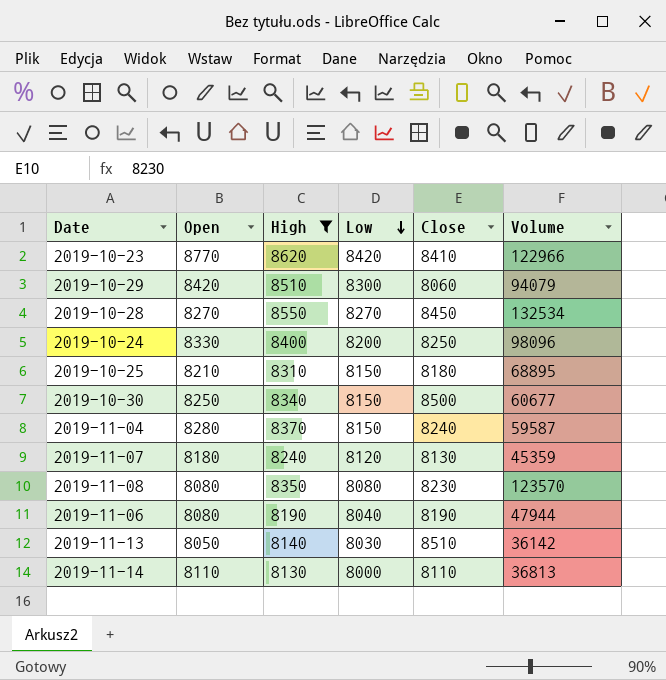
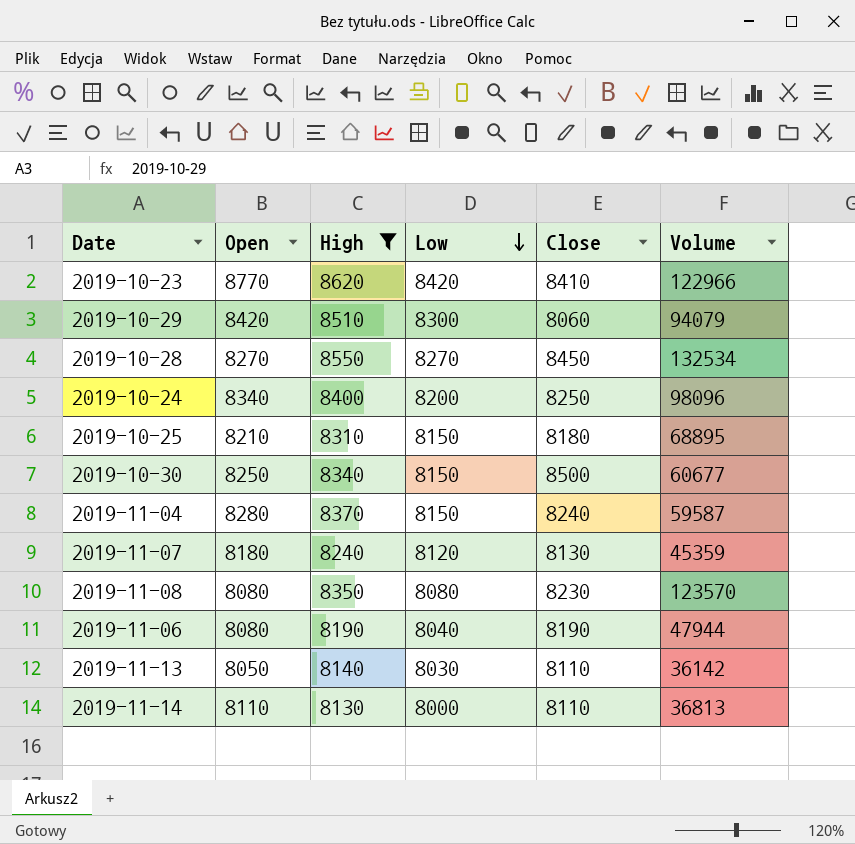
2019-10-24 | Open: 8330 -> 8340
2019-11-13 | Close: 8510 -> 8110

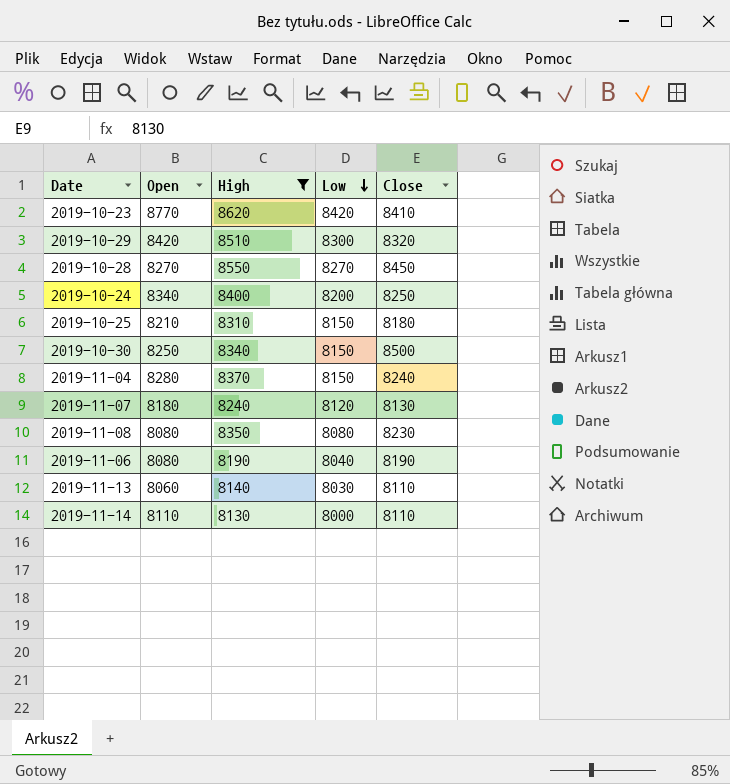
column Volume | position: 6 -> none
2019-10-29 | Close: 8060 -> 8320
2019-11-13 | Open: 8050 -> 8060

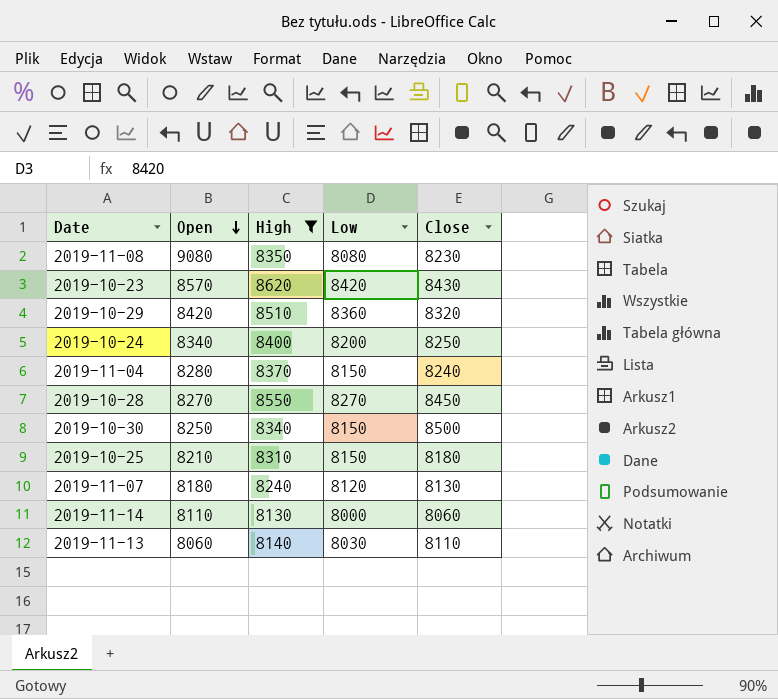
row order: Low descending -> Open descending
row 2019-11-06: 8080 | 8190 | 8040 | 8190 -> none
2019-11-08 | Open: 8080 -> 9080
2019-10-23 | Open: 8770 -> 8570
2019-10-23 | Close: 8410 -> 8430
2019-10-29 | Low: 8300 -> 8360
2019-11-14 | Close: 8110 -> 8060

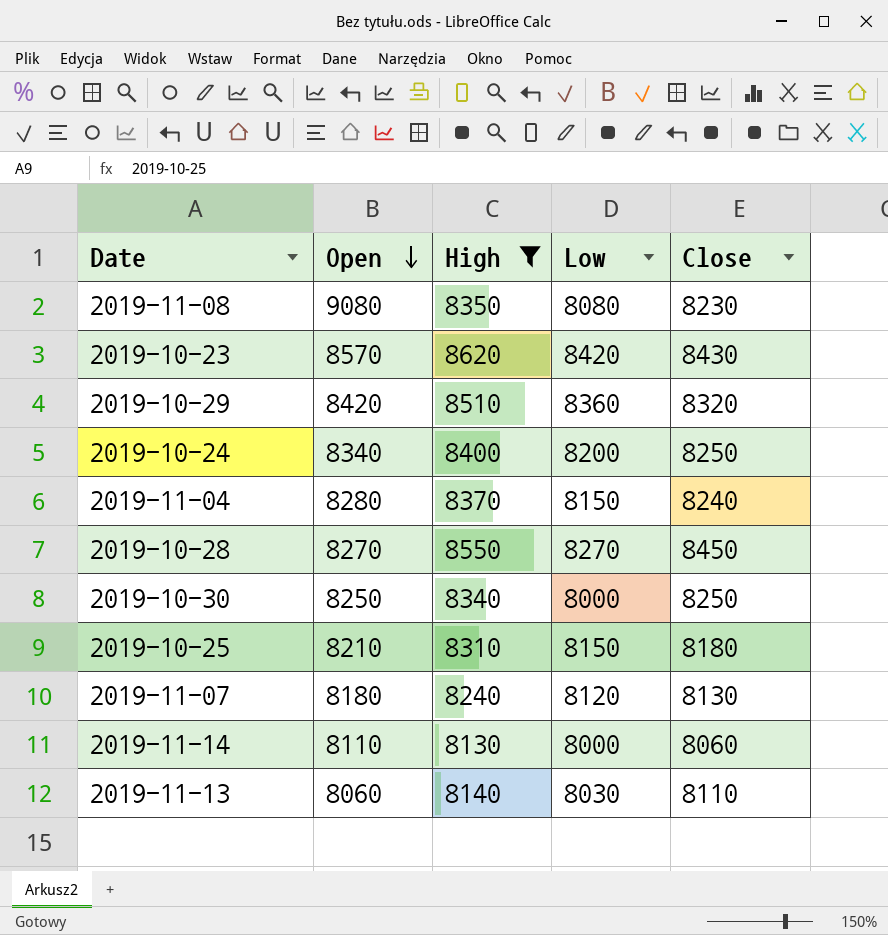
2019-10-30 | Low: 8150 -> 8000
2019-10-30 | Close: 8500 -> 8250

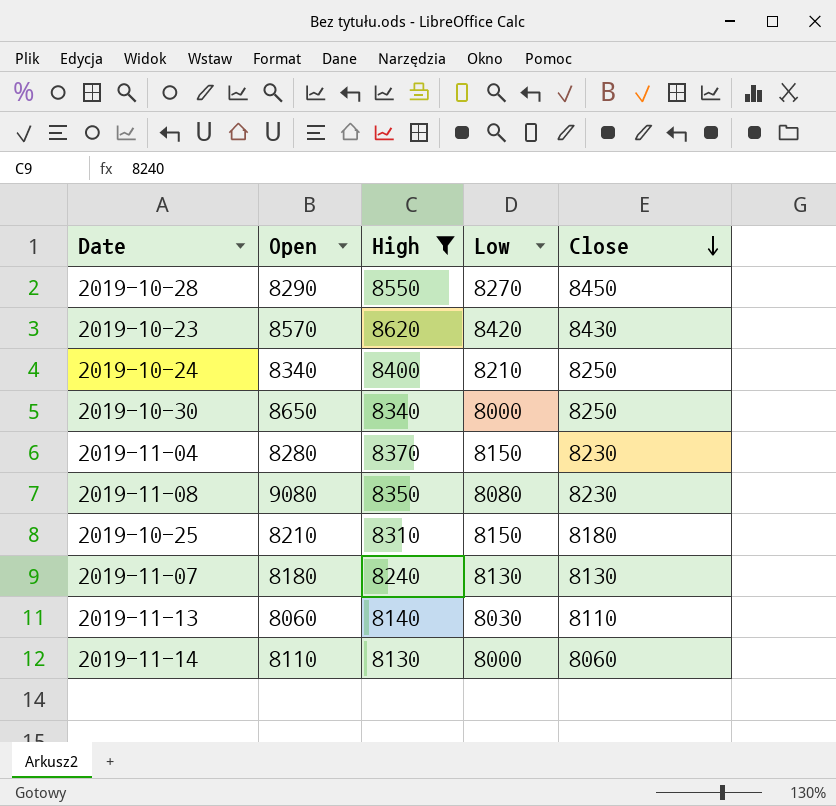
row order: Open descending -> Close descending
row 2019-10-29: 8420 | 8510 | 8360 | 8320 -> none
2019-10-28 | Open: 8270 -> 8290
2019-10-24 | Low: 8200 -> 8210
2019-10-30 | Open: 8250 -> 8650
2019-11-04 | Close: 8240 -> 8230
2019-11-07 | Low: 8120 -> 8130

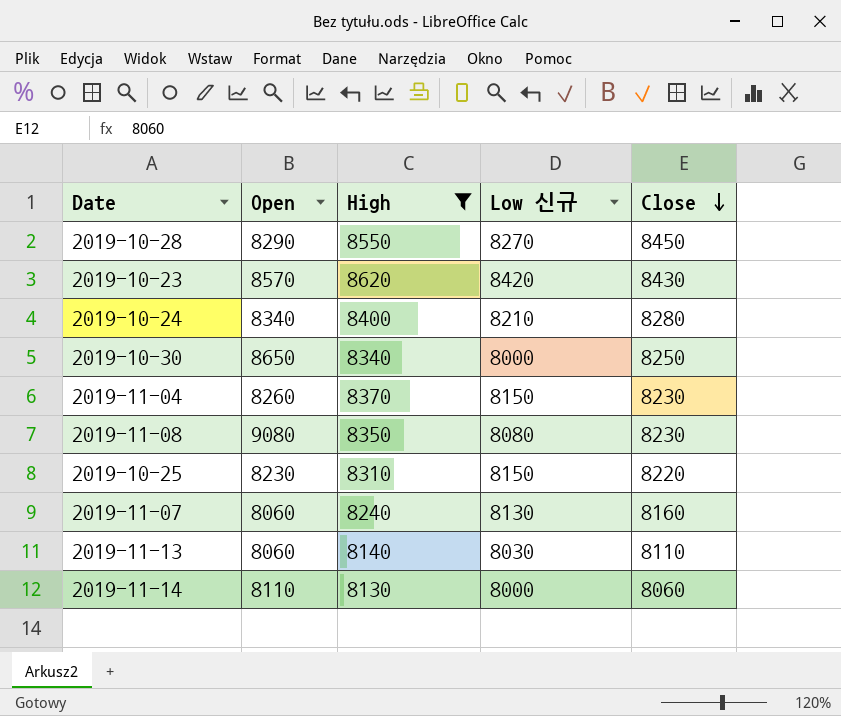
column name: Low -> Low 신규
2019-10-24 | Close: 8250 -> 8280
2019-11-04 | Open: 8280 -> 8260
2019-10-25 | Open: 8210 -> 8230
2019-10-25 | Close: 8180 -> 8220
2019-11-07 | Open: 8180 -> 8060
2019-11-07 | Close: 8130 -> 8160

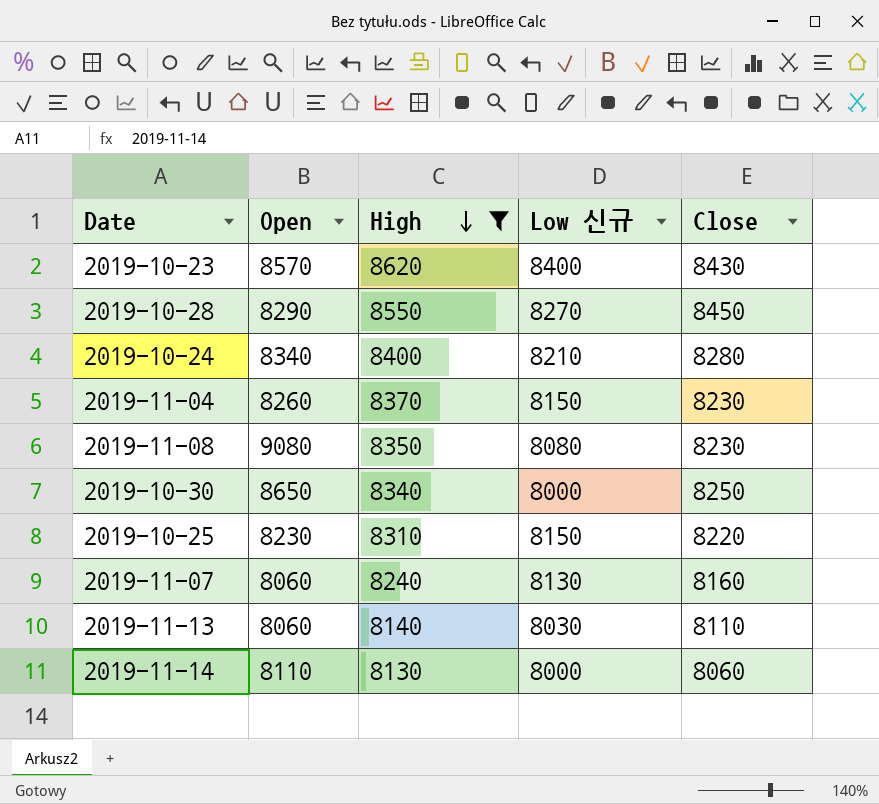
row order: Close descending -> High descending
2019-10-23 | Low 신규: 8420 -> 8400

